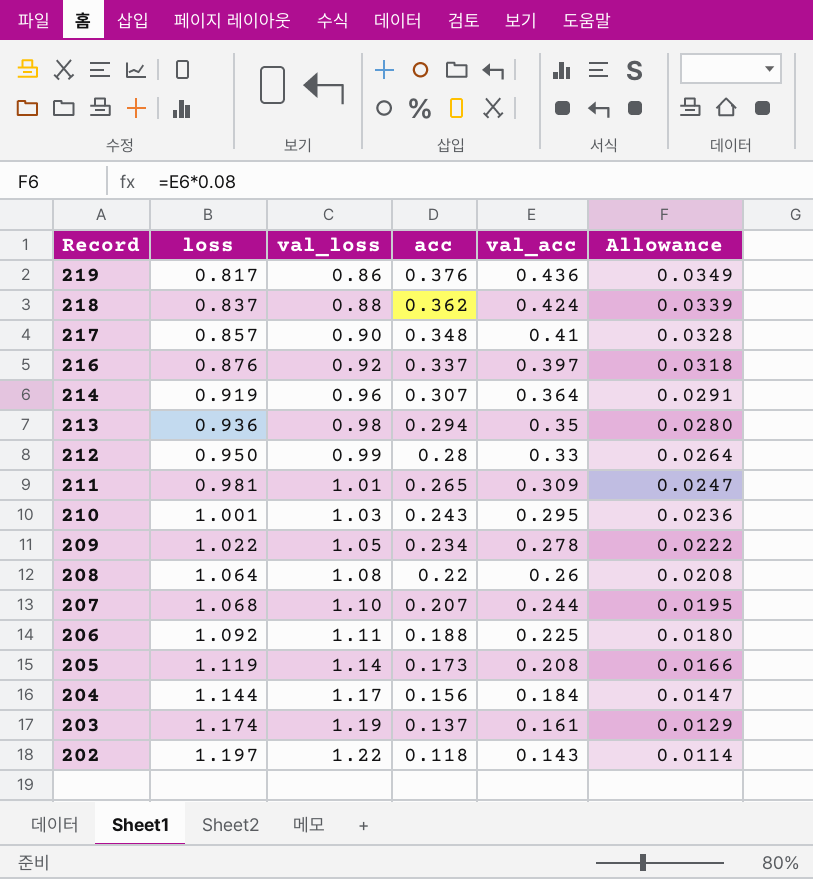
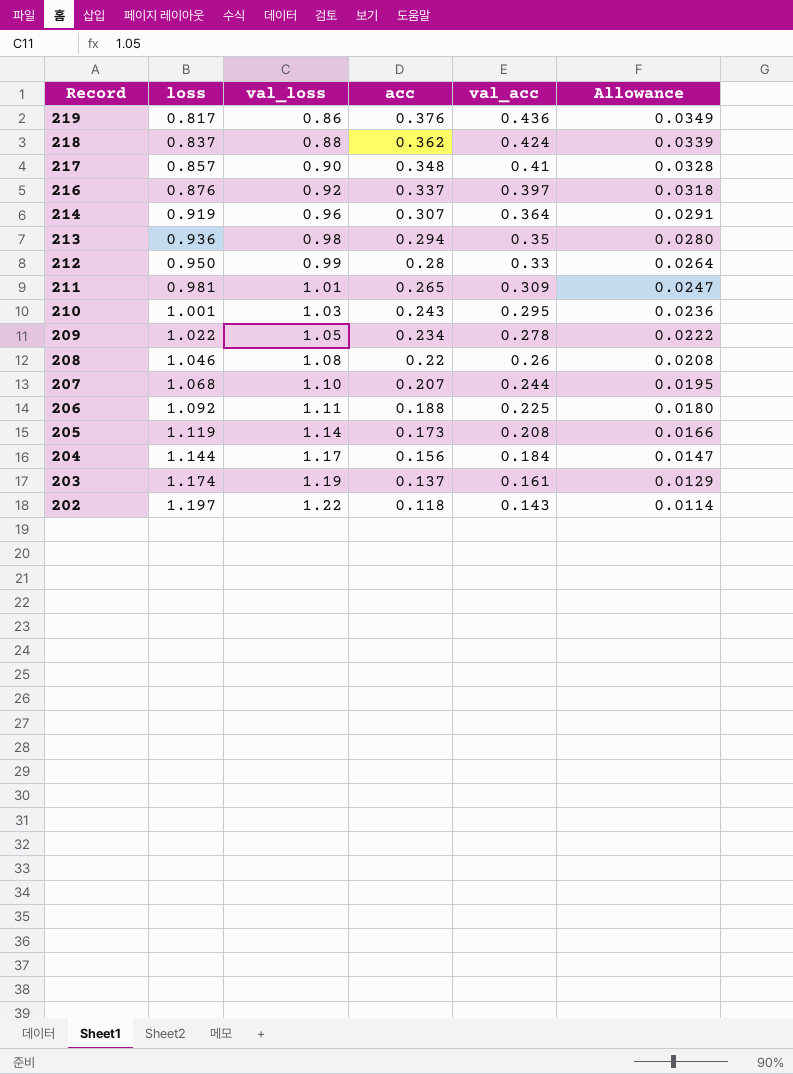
208 | loss: 1.064 -> 1.046

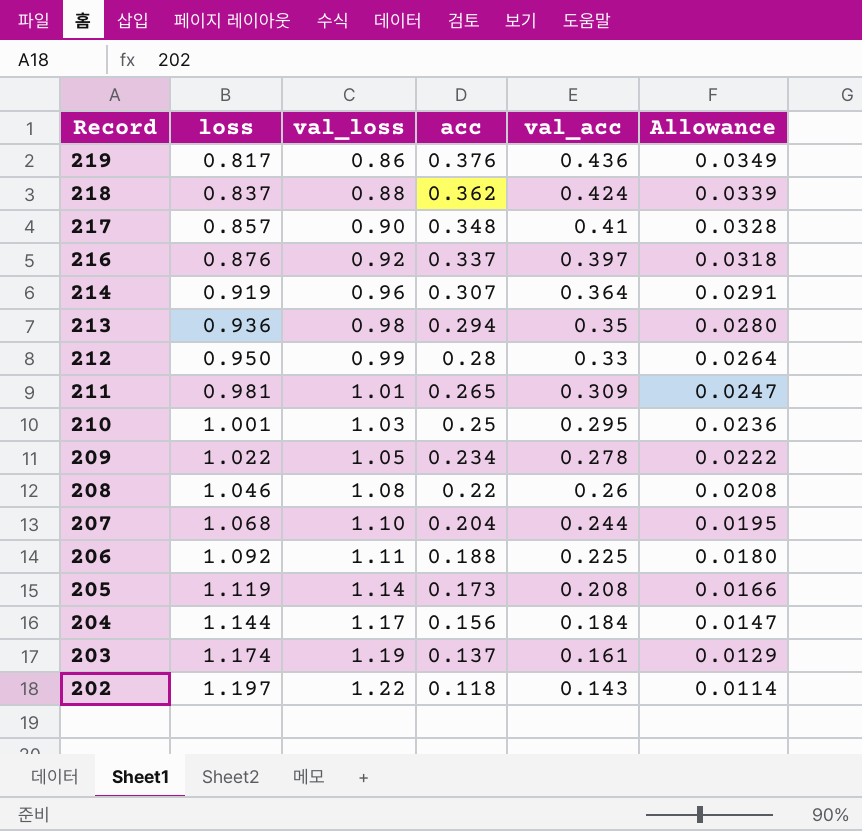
210 | acc: 0.243 -> 0.25
207 | acc: 0.207 -> 0.204

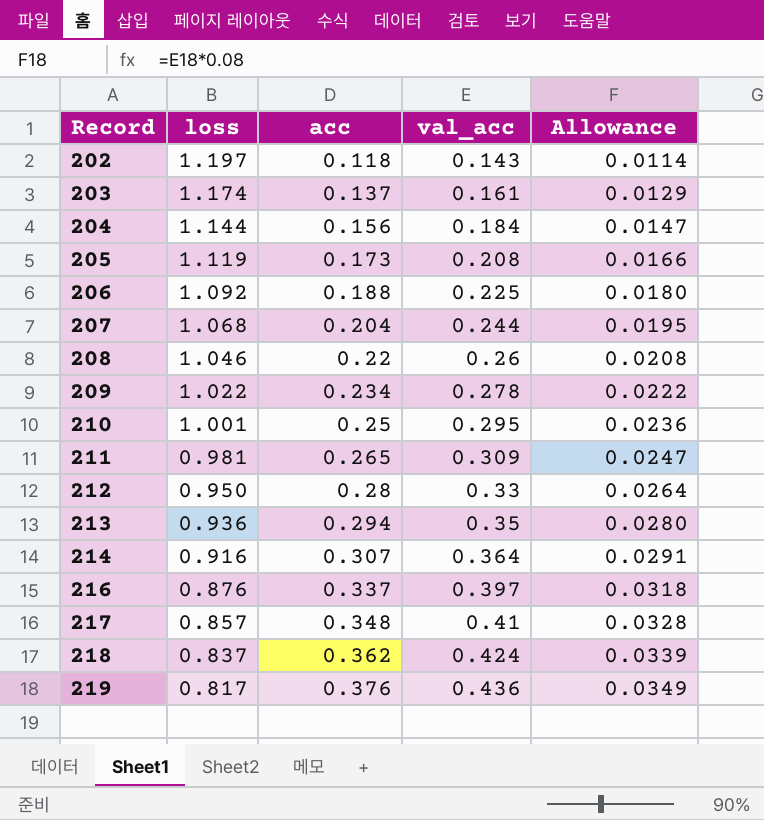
row order: Record descending -> Record ascending
column val_loss | position: 3 -> none
214 | loss: 0.919 -> 0.916

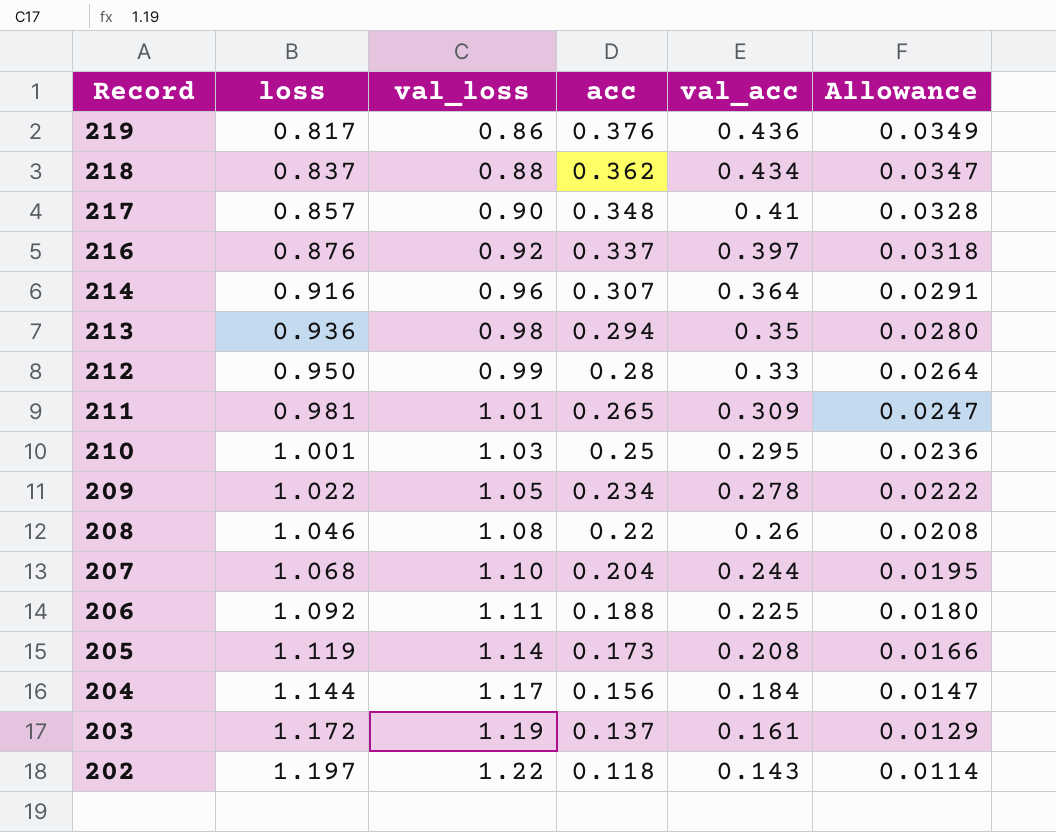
row order: Record ascending -> Record descending
column val_loss | position: none -> 3
218 | val_acc: 0.424 -> 0.434
218 | Allowance: 0.0339 -> 0.0347
203 | loss: 1.174 -> 1.172

